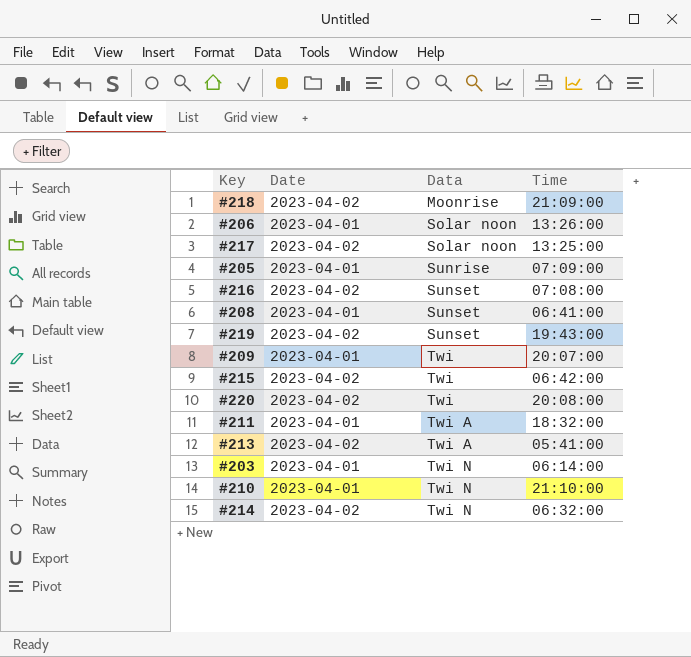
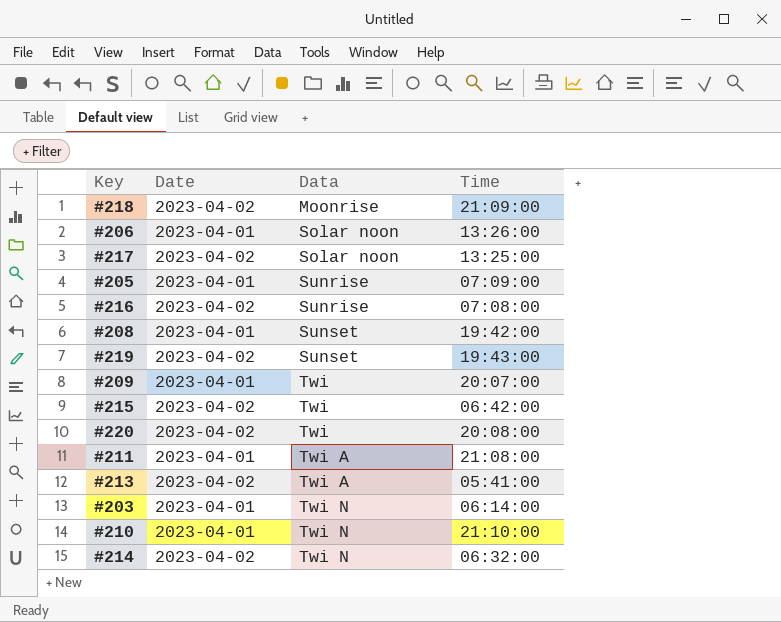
#216 | Data: Sunset -> Sunrise
#208 | Time: 06:41:00 -> 19:42:00
#211 | Time: 18:32:00 -> 21:08:00

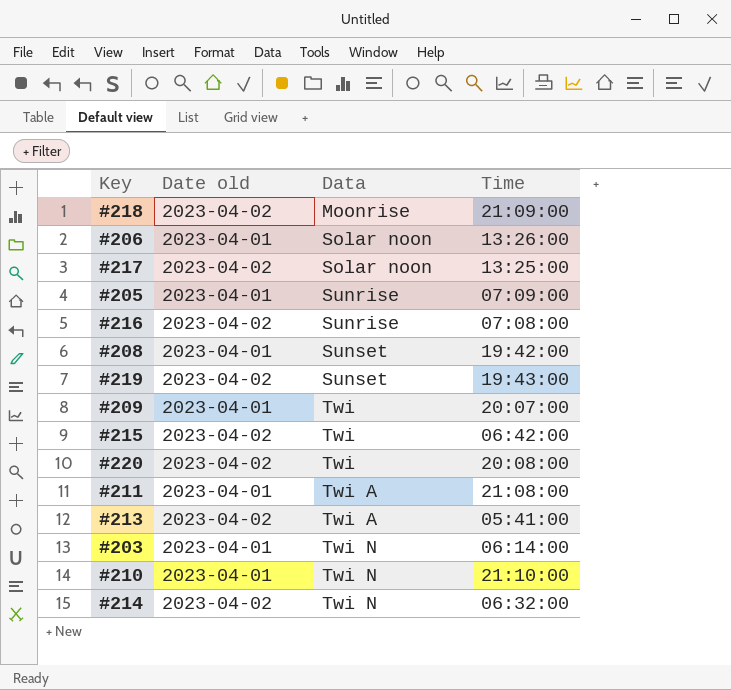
column name: Date -> Date old

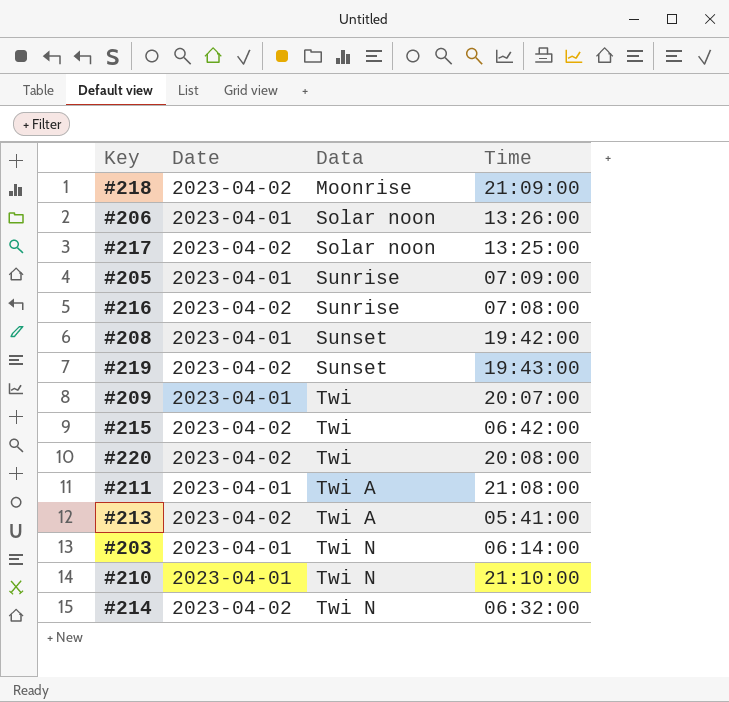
column name: Date old -> Date

